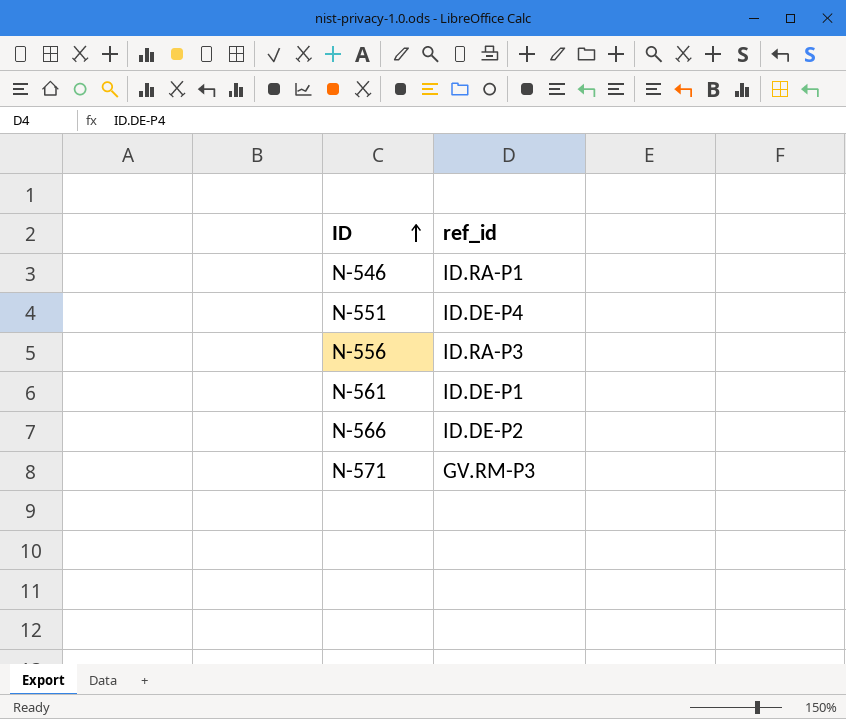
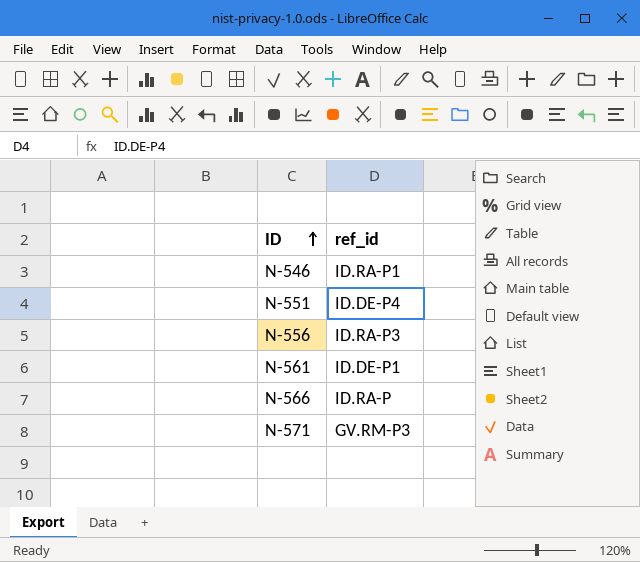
N-566 | ref_id: ID.DE-P2 -> ID.RA-P

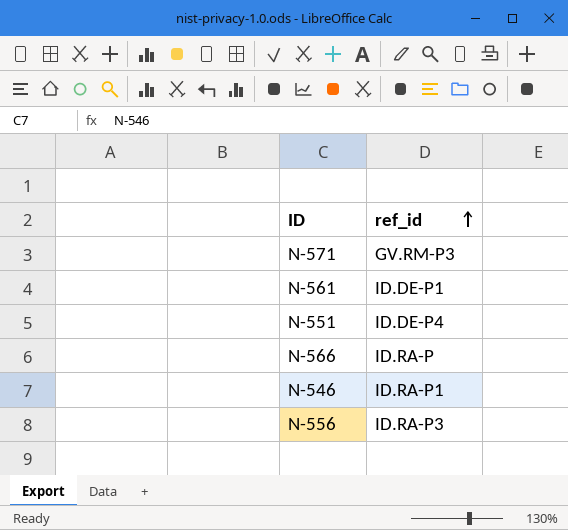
row order: ID ascending -> ref_id ascending

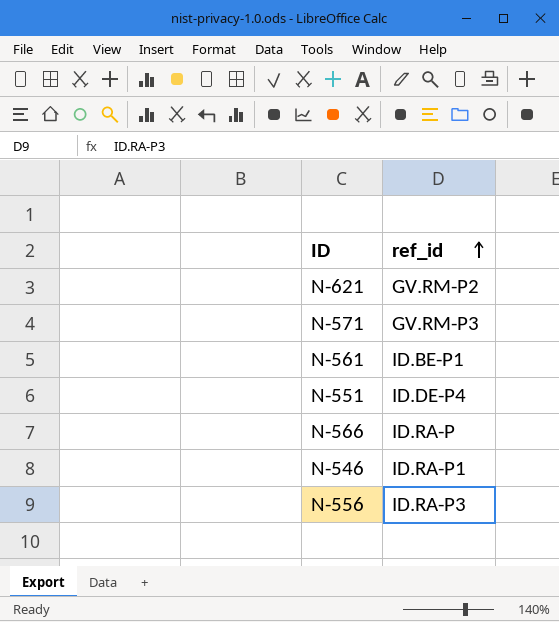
row N-621: none -> GV.RM-P2
N-561 | ref_id: ID.DE-P1 -> ID.BE-P1

